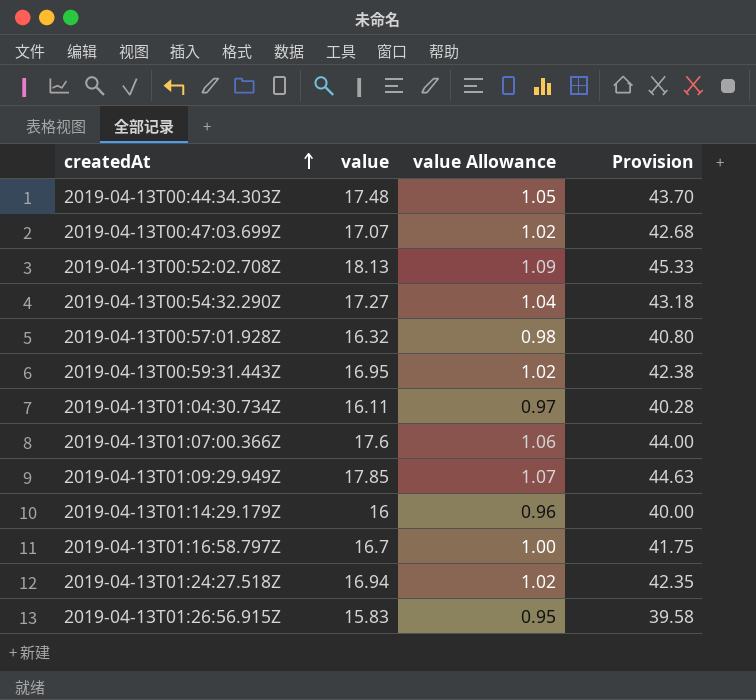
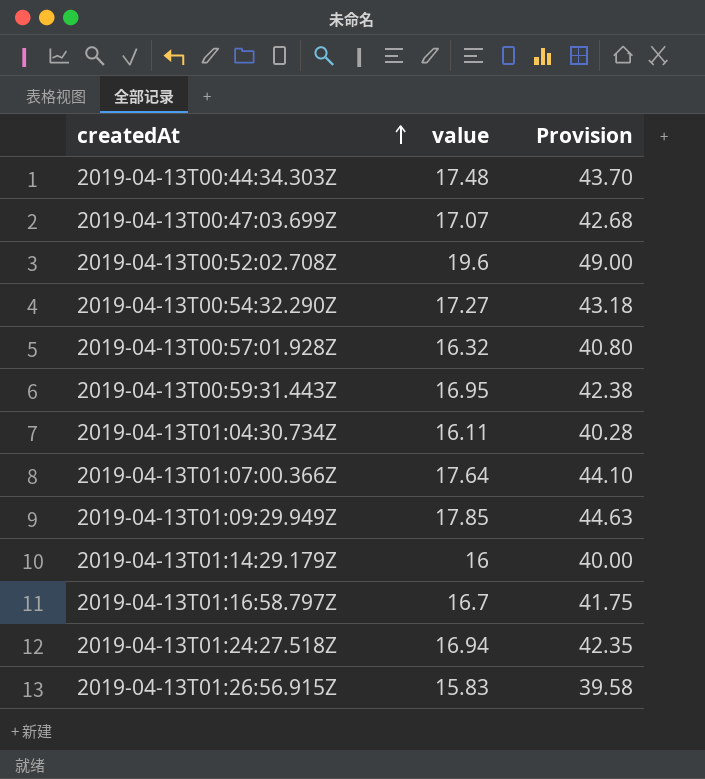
column value Allowance | formula: [value] * 0.06 -> none
2019-04-13T00:52:02.708Z | value: 18.13 -> 19.6
2019-04-13T00:52:02.708Z | Provision: 45.33 -> 49.00
2019-04-13T01:07:00.366Z | value: 17.6 -> 17.64
2019-04-13T01:07:00.366Z | Provision: 44.00 -> 44.10

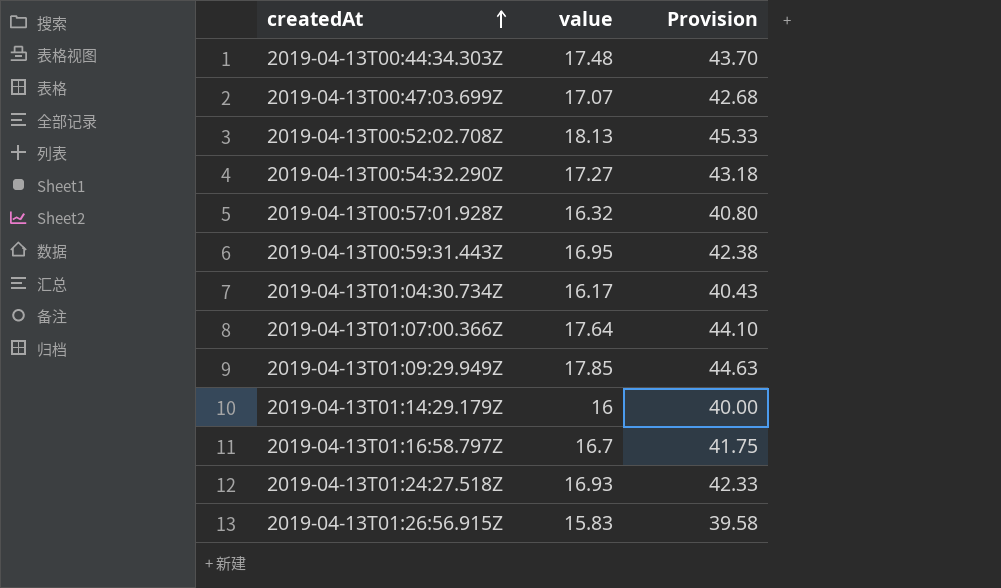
2019-04-13T00:52:02.708Z | value: 19.6 -> 18.13
2019-04-13T00:52:02.708Z | Provision: 49.00 -> 45.33
2019-04-13T01:04:30.734Z | value: 16.11 -> 16.17
2019-04-13T01:04:30.734Z | Provision: 40.28 -> 40.43
2019-04-13T01:24:27.518Z | value: 16.94 -> 16.93
2019-04-13T01:24:27.518Z | Provision: 42.35 -> 42.33

